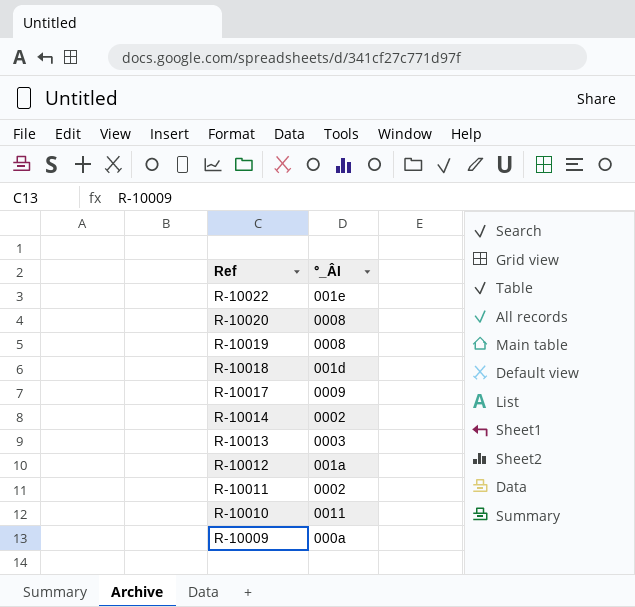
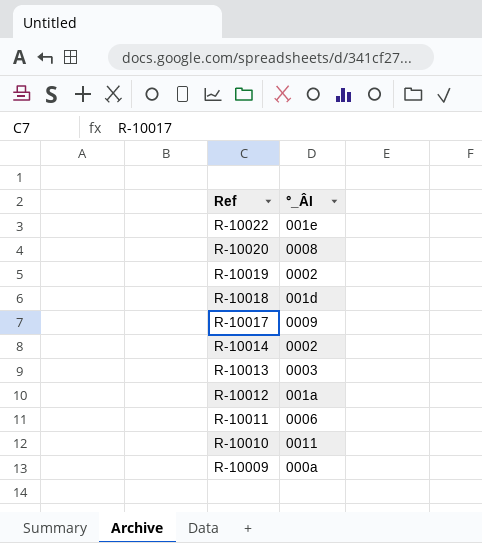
R-10019 | °_ÂI: 0008 -> 0002
R-10011 | °_ÂI: 0002 -> 0006

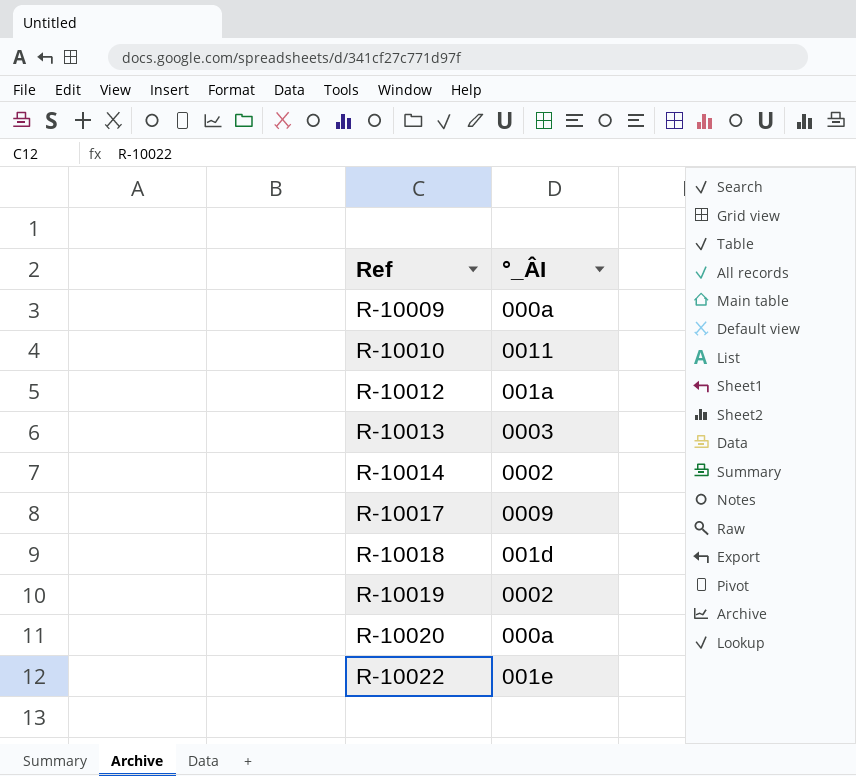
row order: Ref descending -> Ref ascending
row R-10011: 0006 -> none
R-10020 | °_ÂI: 0008 -> 000a

